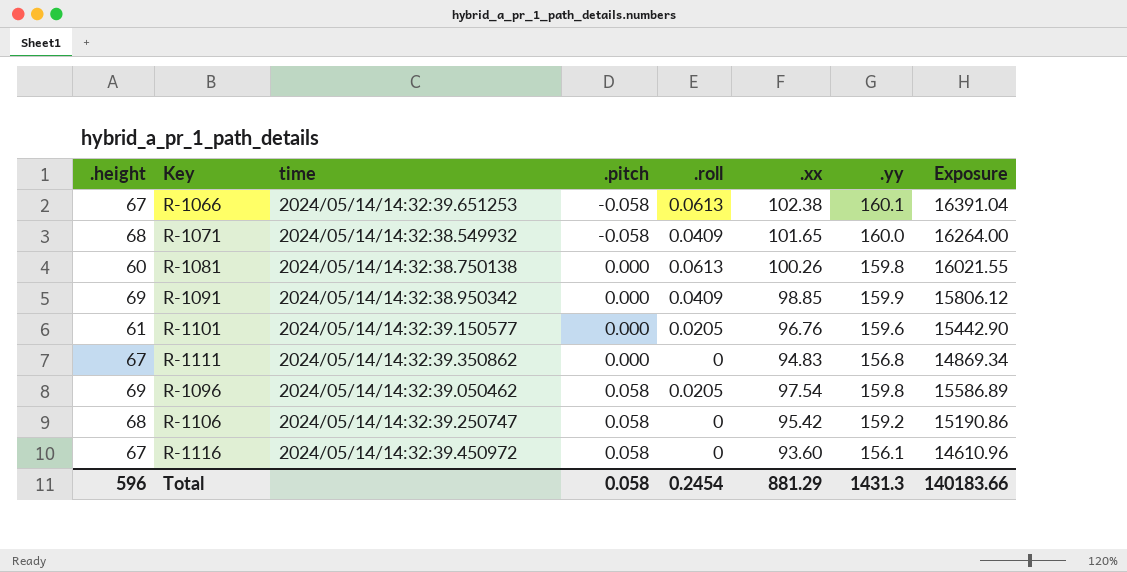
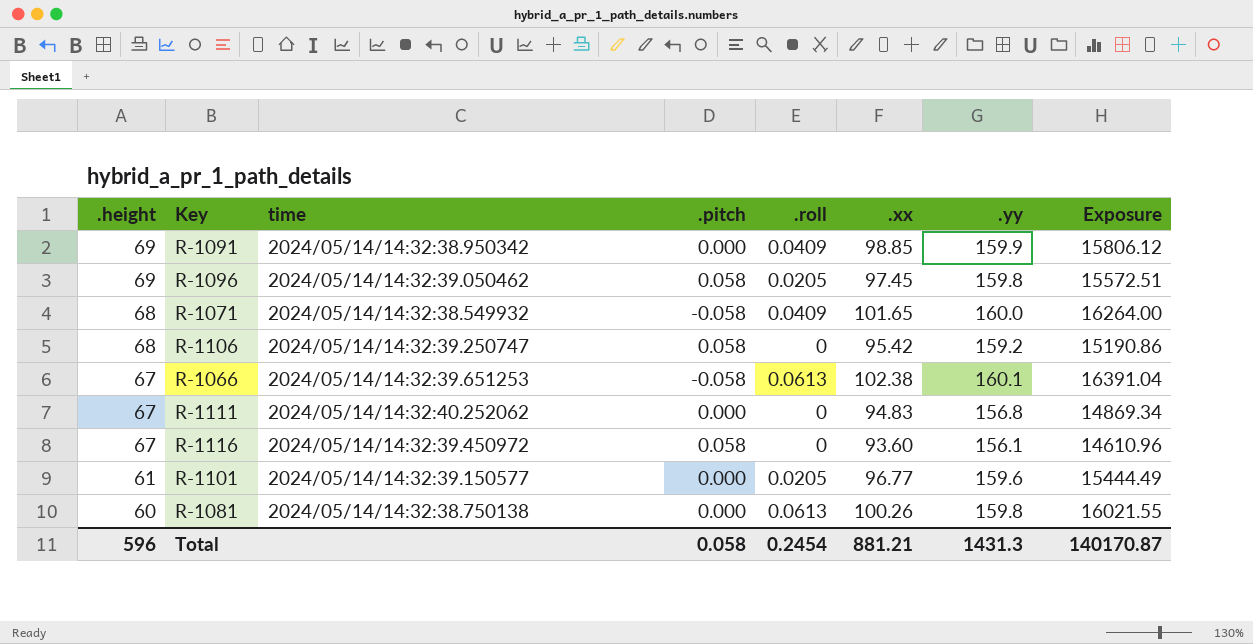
row order: .pitch ascending -> .height descending
R-1096 | .xx: 97.54 -> 97.45
R-1096 | Exposure: 15586.89 -> 15572.51
R-1111 | time: 2024/05/14/14:32:39.350862 -> 2024/05/14/14:32:40.252062
R-1101 | .xx: 96.76 -> 96.77
R-1101 | Exposure: 15442.90 -> 15444.49
Total | .xx: 881.29 -> 881.21
Total | Exposure: 140183.66 -> 140170.87

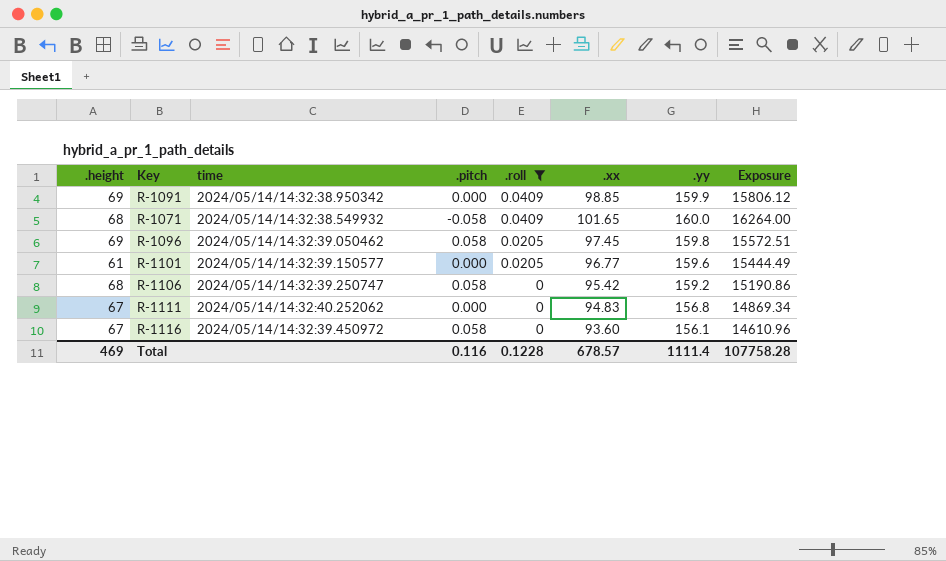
filter: none -> .roll != 0.0613
row order: .height descending -> .roll descending
Total | .height: 596 -> 469
Total | .pitch: 0.058 -> 0.116
Total | .roll: 0.2454 -> 0.1228
Total | .xx: 881.21 -> 678.57
Total | .yy: 1431.3 -> 1111.4
Total | Exposure: 140170.87 -> 107758.28

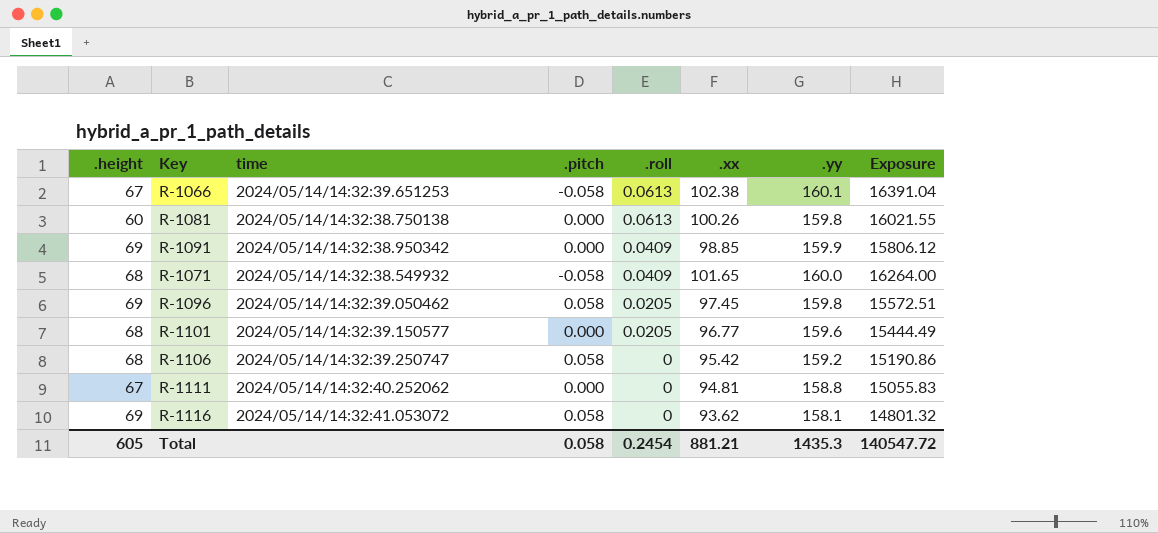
filter: .roll != 0.0613 -> none
R-1101 | .height: 61 -> 68
R-1111 | .xx: 94.83 -> 94.81
R-1111 | .yy: 156.8 -> 158.8
R-1111 | Exposure: 14869.34 -> 15055.83
R-1116 | .height: 67 -> 69
R-1116 | time: 2024/05/14/14:32:39.450972 -> 2024/05/14/14:32:41.053072
R-1116 | .xx: 93.60 -> 93.62
R-1116 | .yy: 156.1 -> 158.1
R-1116 | Exposure: 14610.96 -> 14801.32
Total | .height: 469 -> 605
Total | .pitch: 0.116 -> 0.058
Total | .roll: 0.1228 -> 0.2454
Total | .xx: 678.57 -> 881.21
Total | .yy: 1111.4 -> 1435.3
Total | Exposure: 107758.28 -> 140547.72

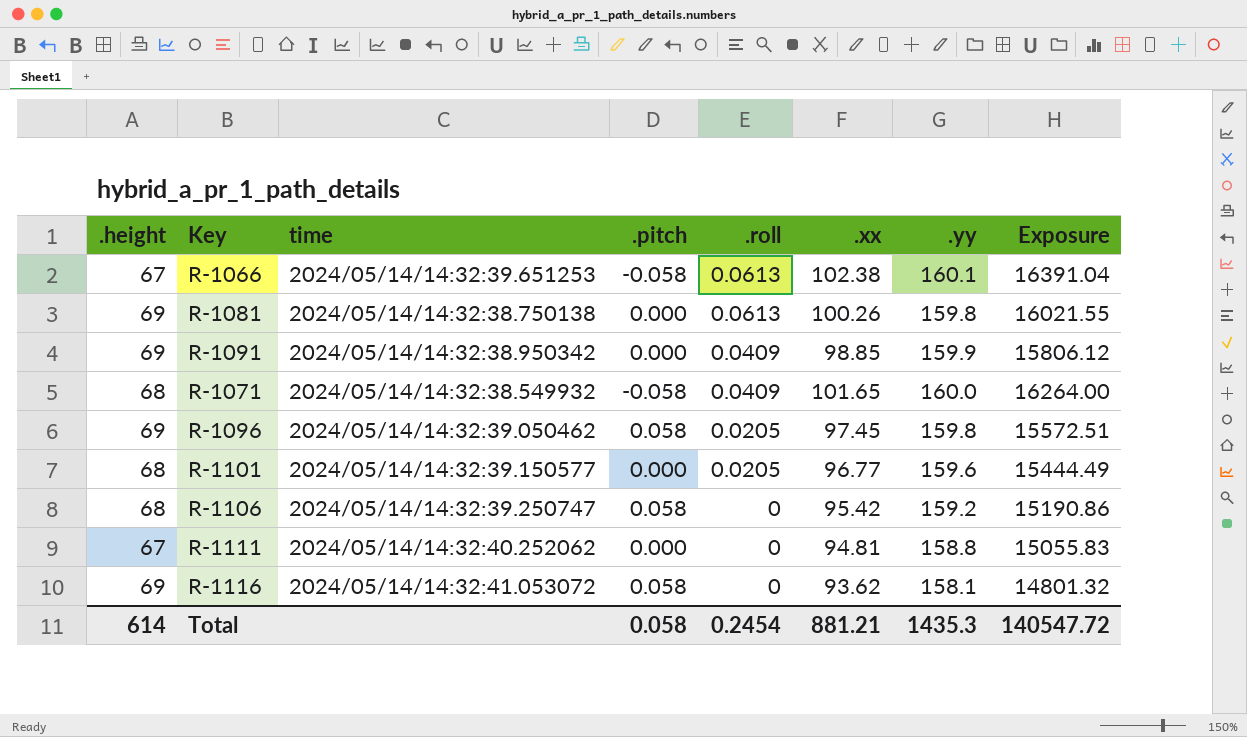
R-1081 | .height: 60 -> 69
Total | .height: 605 -> 614

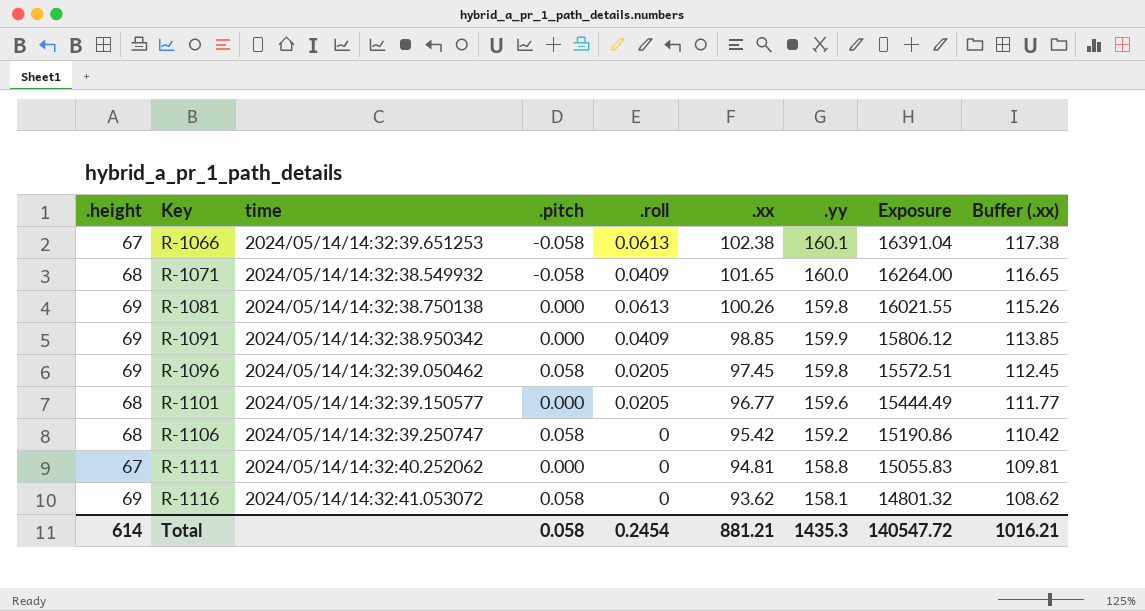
row order: .roll descending -> Key ascending
column Buffer (.xx) | formula: none -> [.xx] + 15

